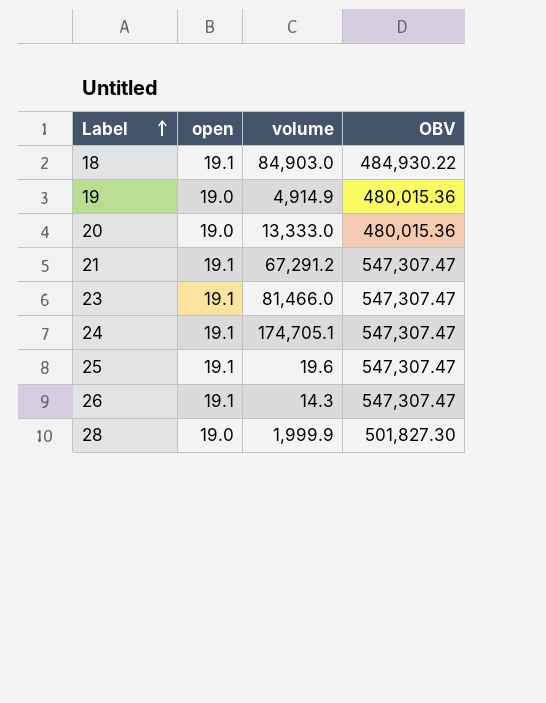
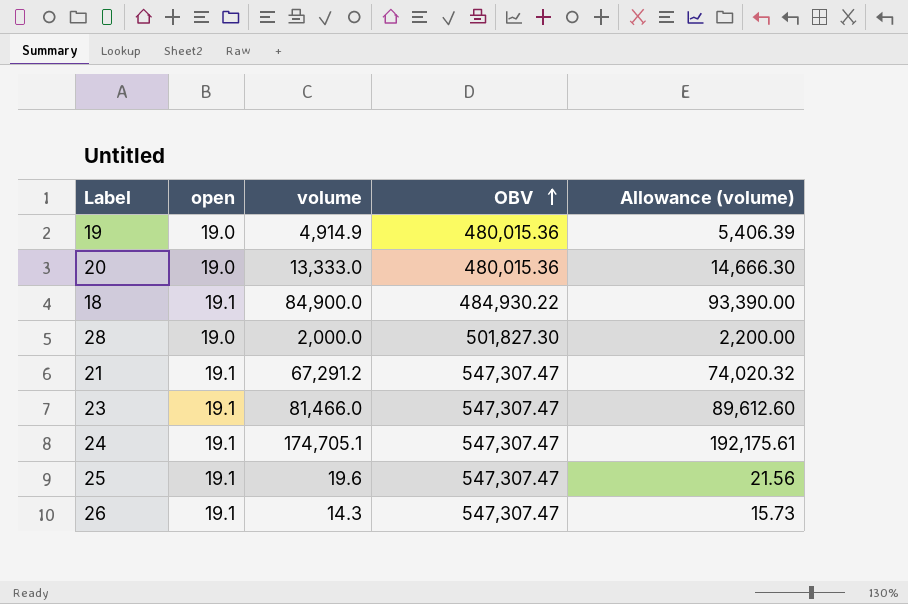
row order: Label ascending -> OBV ascending
column Allowance (volume) | formula: none -> [volume] * 1.1
18 | volume: 84,903.0 -> 84,900.0
28 | volume: 1,999.9 -> 2,000.0

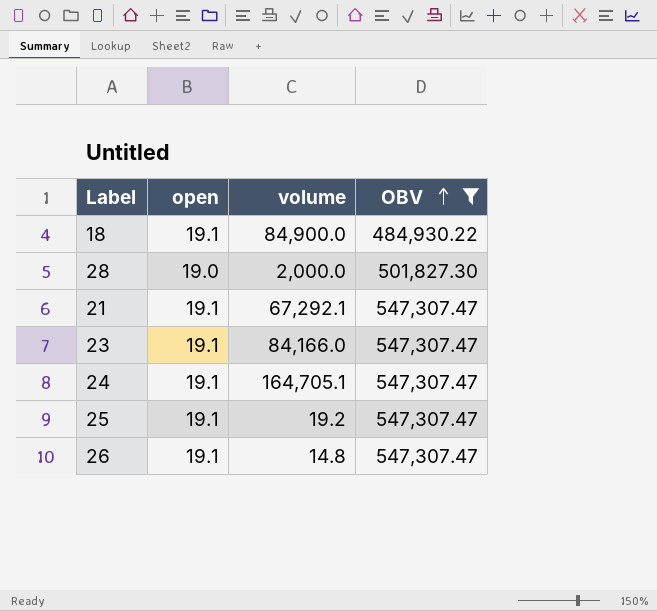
filter: none -> OBV != 480,015.36
column Allowance (volume) | formula: [volume] * 1.1 -> none
21 | volume: 67,291.2 -> 67,292.1
23 | volume: 81,466.0 -> 84,166.0
24 | volume: 174,705.1 -> 164,705.1
25 | volume: 19.6 -> 19.2
26 | volume: 14.3 -> 14.8

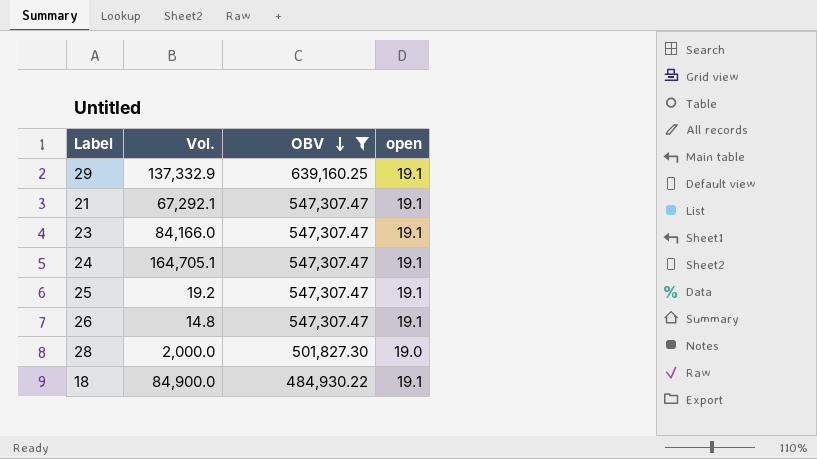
row order: OBV ascending -> OBV descending
column name: volume -> Vol.
column open | position: 2 -> 4
row 29: none -> 137,332.9 | 639,160.25 | 19.1

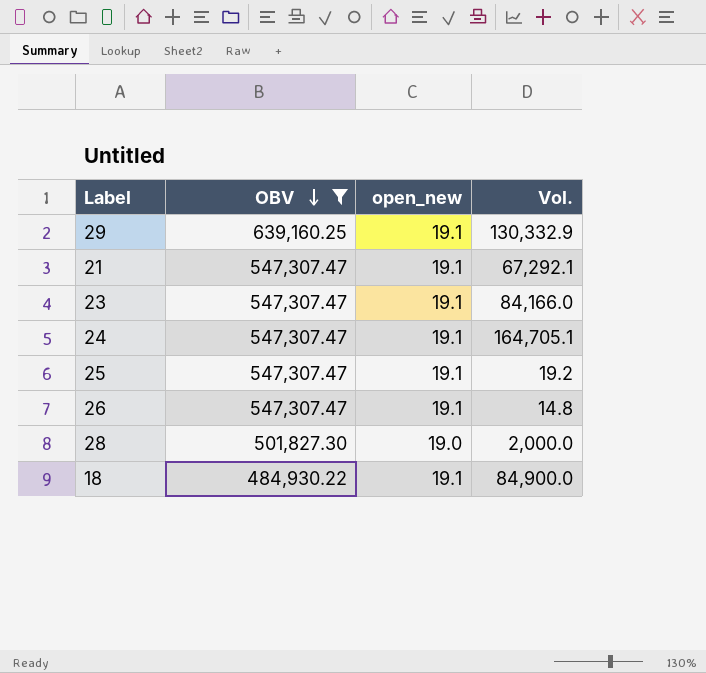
column name: open -> open_new
column Vol. | position: 2 -> 4
29 | Vol.: 137,332.9 -> 130,332.9

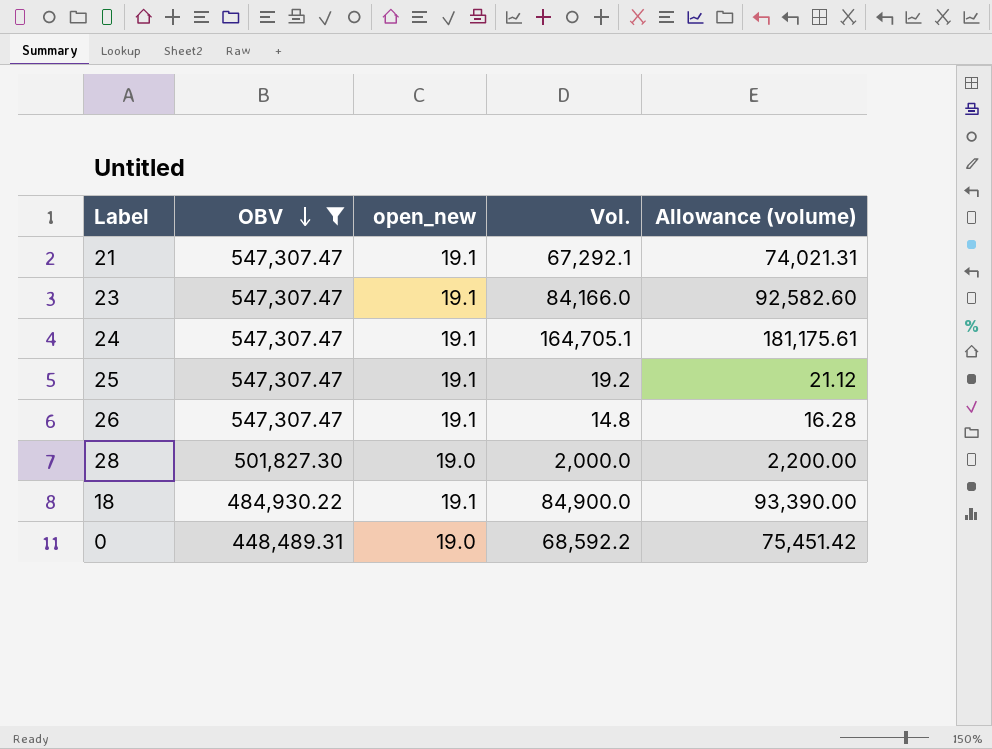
column Allowance (volume) | formula: none -> [Vol.] * 1.1
row 29: 639,160.25 | 19.1 | 130,332.9 -> none
row 0: none -> 448,489.31 | 19.0 | 68,592.2 | 75,451.42

